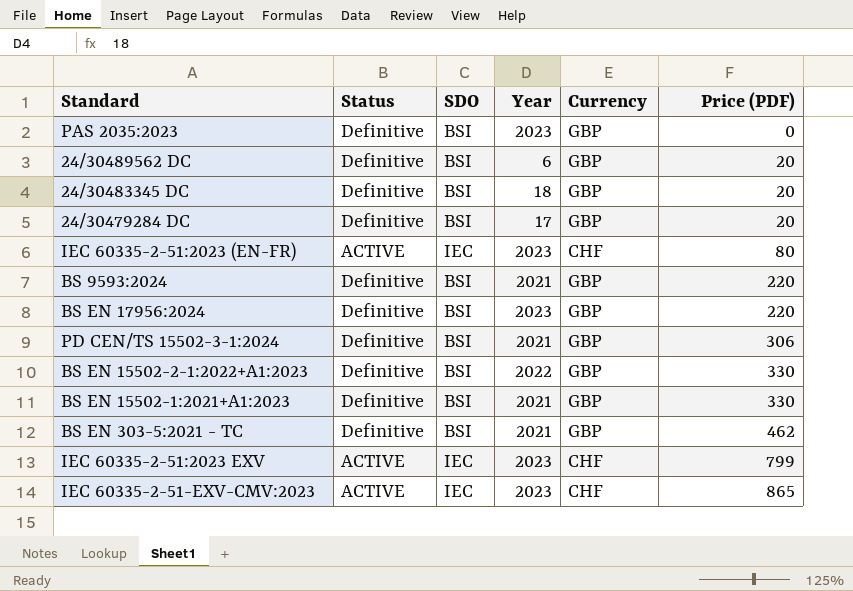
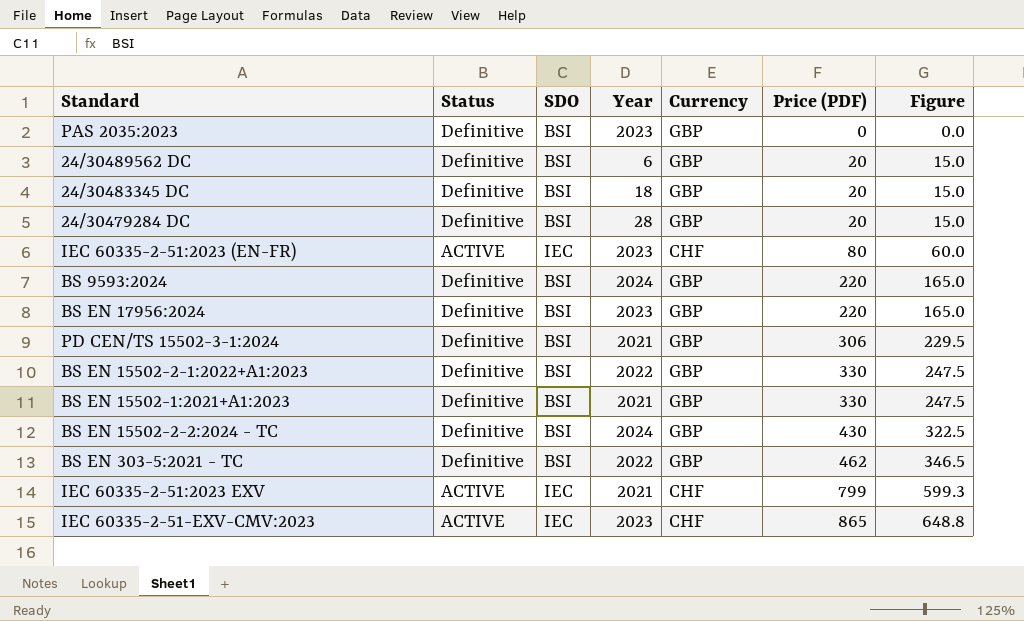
column Figure | formula: none -> [Price (PDF)] * 0.75
24/30479284 DC | Year: 17 -> 28
BS 9593:2024 | Year: 2021 -> 2024
row BS EN 15502-2-2:2024 - TC: none -> Definitive | BSI | 2024 | GBP | 430 | 322.5
BS EN 303-5:2021 - TC | Year: 2021 -> 2022
IEC 60335-2-51:2023 EXV | Year: 2023 -> 2021

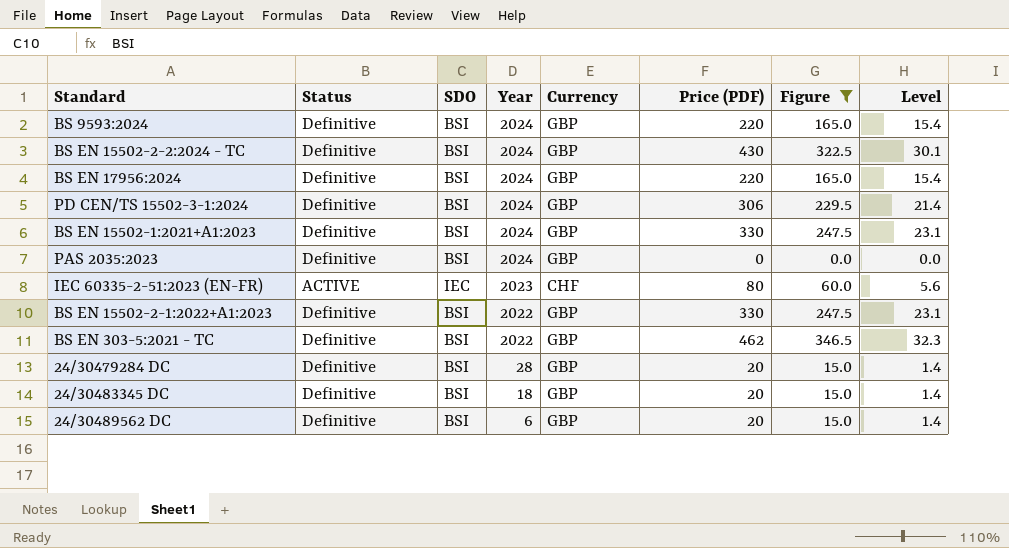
filter: none -> Figure <= 346.5
row order: Price (PDF) ascending -> Year descending
column Level | formula: none -> [Price (PDF)] * 0.07
BS EN 17956:2024 | Year: 2023 -> 2024
PD CEN/TS 15502-3-1:2024 | Year: 2021 -> 2024
BS EN 15502-1:2021+A1:2023 | Year: 2021 -> 2024
PAS 2035:2023 | Year: 2023 -> 2024

